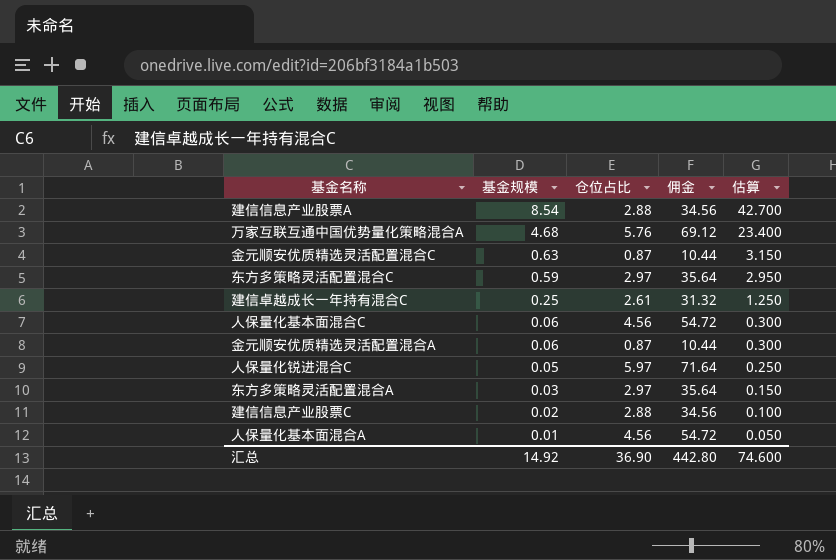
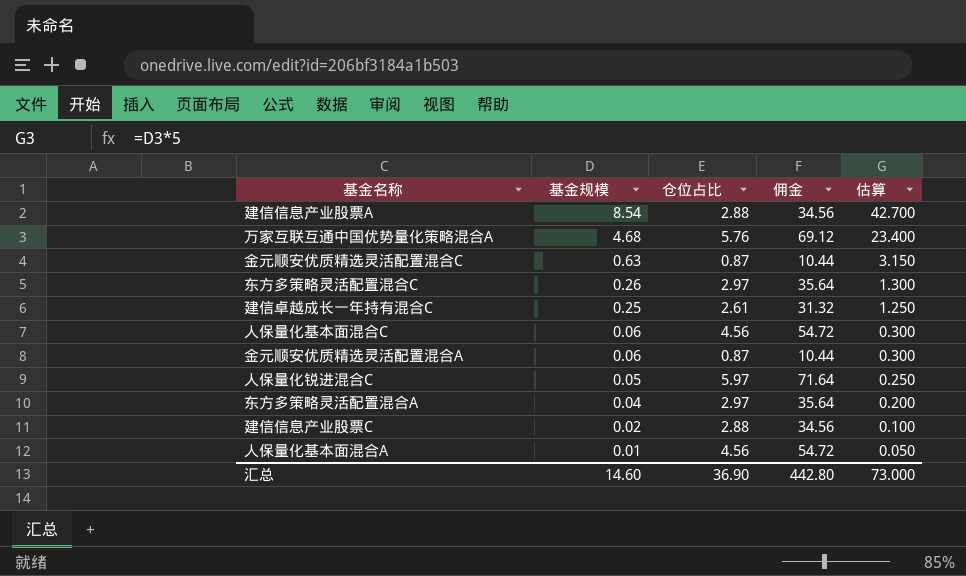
东方多策略灵活配置混合C | 基金规模: 0.59 -> 0.26
东方多策略灵活配置混合C | 估算: 2.950 -> 1.300
东方多策略灵活配置混合A | 基金规模: 0.03 -> 0.04
东方多策略灵活配置混合A | 估算: 0.150 -> 0.200
汇总 | 基金规模: 14.92 -> 14.60
汇总 | 估算: 74.600 -> 73.000

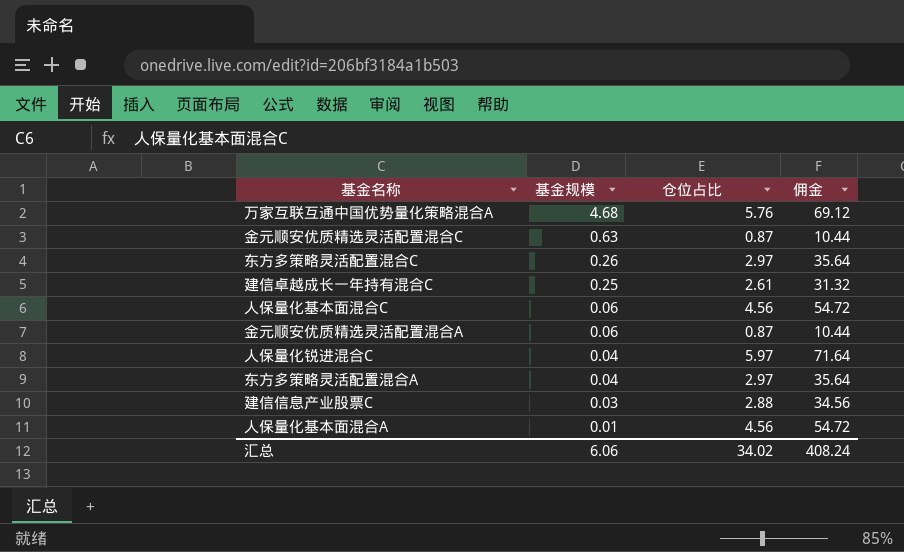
column 估算 | formula: [基金规模] * 5 -> none
row 建信信息产业股票A: 8.54 | 2.88 | 34.56 | 42.700 -> none
人保量化锐进混合C | 基金规模: 0.05 -> 0.04
建信信息产业股票C | 基金规模: 0.02 -> 0.03
汇总 | 基金规模: 14.60 -> 6.06
汇总 | 仓位占比: 36.90 -> 34.02
汇总 | 佣金: 442.80 -> 408.24

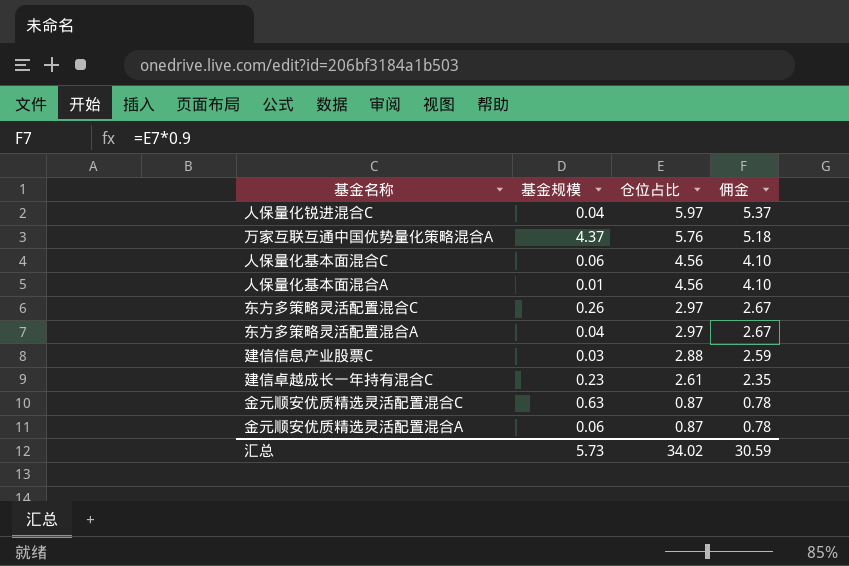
row order: 基金规模 descending -> 仓位占比 descending
column 佣金 | formula: [仓位占比] * 12 -> [仓位占比] * 0.9
万家互联互通中国优势量化策略混合A | 基金规模: 4.68 -> 4.37
建信卓越成长一年持有混合C | 基金规模: 0.25 -> 0.23
汇总 | 基金规模: 6.06 -> 5.73
汇总 | 佣金: 408.24 -> 30.59

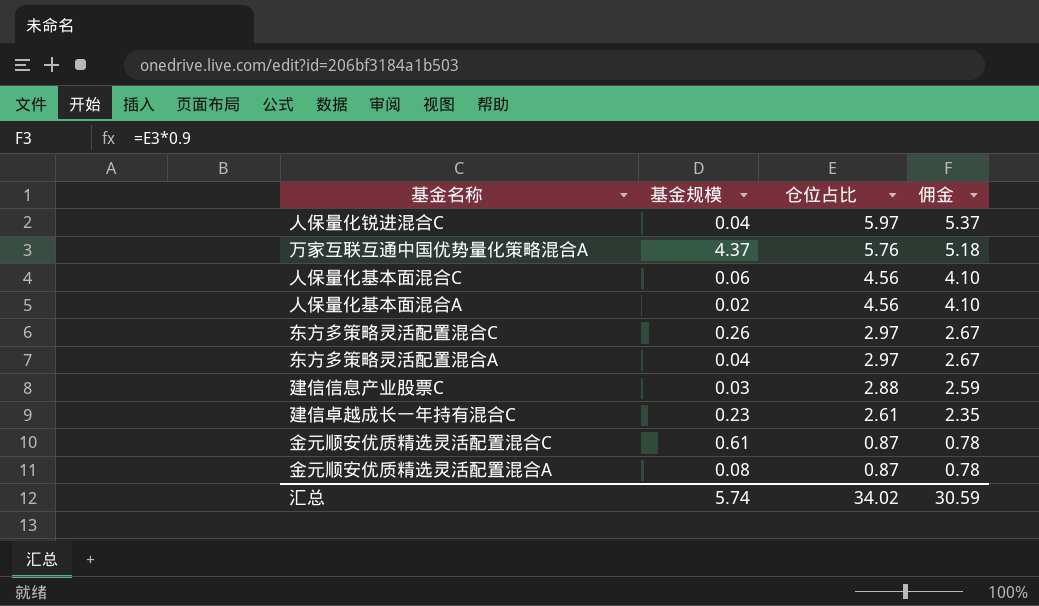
人保量化基本面混合A | 基金规模: 0.01 -> 0.02
金元顺安优质精选灵活配置混合C | 基金规模: 0.63 -> 0.61
金元顺安优质精选灵活配置混合A | 基金规模: 0.06 -> 0.08
汇总 | 基金规模: 5.73 -> 5.74

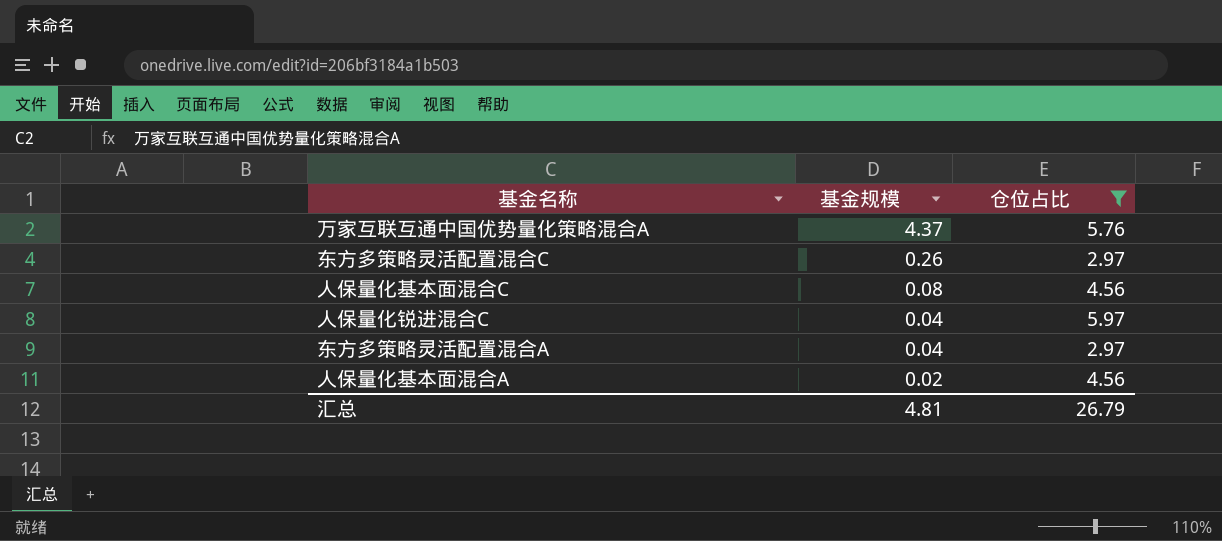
filter: none -> 仓位占比 >= 2.97
row order: 仓位占比 descending -> 基金规模 descending
column 佣金 | formula: [仓位占比] * 0.9 -> none
人保量化基本面混合C | 基金规模: 0.06 -> 0.08
汇总 | 基金规模: 5.74 -> 4.81
汇总 | 仓位占比: 34.02 -> 26.79

